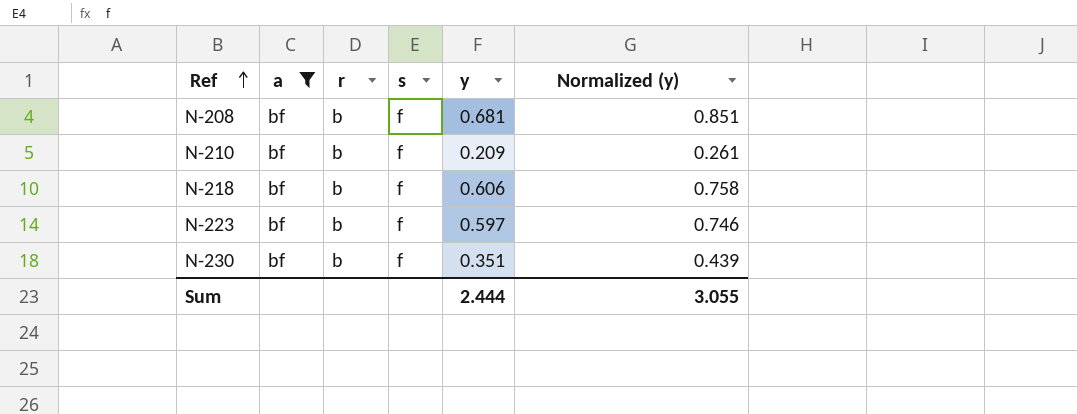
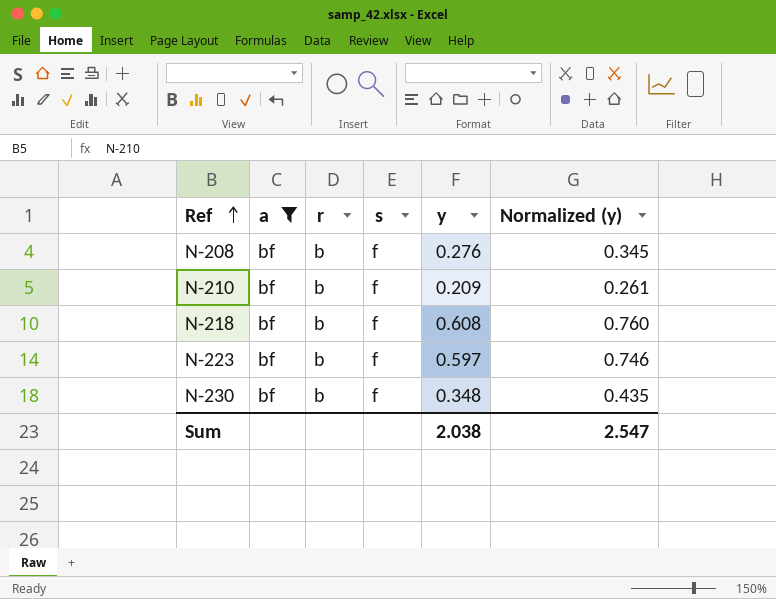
N-208 | y: 0.681 -> 0.276
N-208 | Normalized (y): 0.851 -> 0.345
N-218 | y: 0.606 -> 0.608
N-218 | Normalized (y): 0.758 -> 0.760
N-230 | y: 0.351 -> 0.348
N-230 | Normalized (y): 0.439 -> 0.435
Sum | y: 2.444 -> 2.038
Sum | Normalized (y): 3.055 -> 2.547

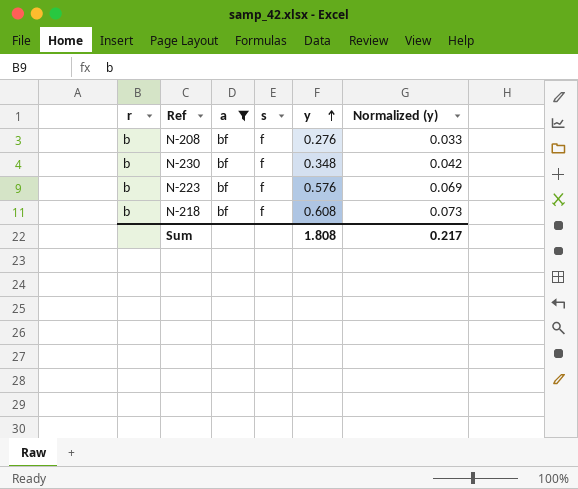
row order: Ref ascending -> y ascending
column r | position: 3 -> 1
column Normalized (y) | formula: [y] * 1.25 -> [y] * 0.12
row N-210: bf | b | f | 0.209 | 0.261 -> none
N-223 | y: 0.597 -> 0.576
Sum | y: 2.038 -> 1.808
Sum | Normalized (y): 2.547 -> 0.217

